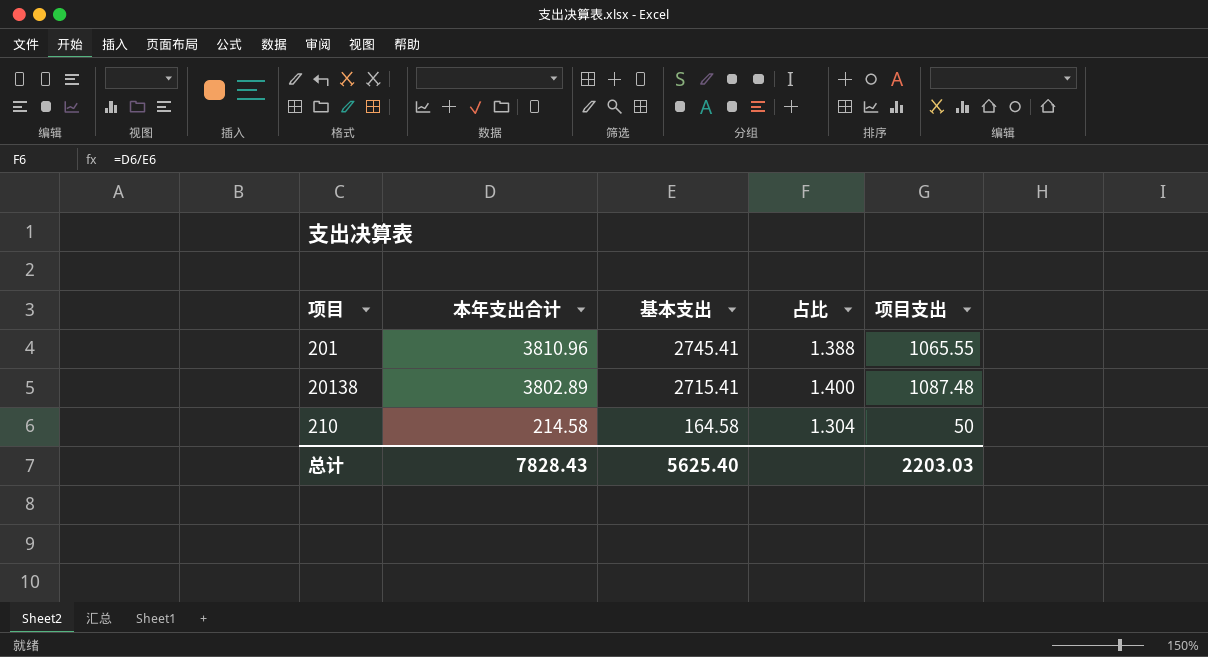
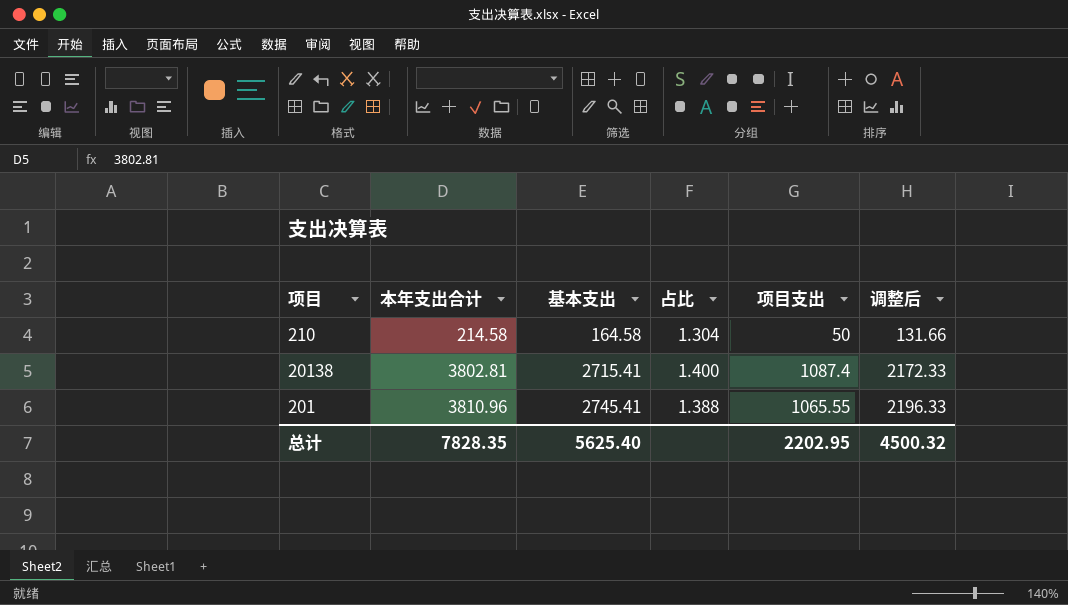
row order: 本年支出合计 descending -> 本年支出合计 ascending
column 调整后 | formula: none -> [基本支出] * 0.8
20138 | 本年支出合计: 3802.89 -> 3802.81
20138 | 项目支出: 1087.48 -> 1087.4
总计 | 本年支出合计: 7828.43 -> 7828.35
总计 | 项目支出: 2203.03 -> 2202.95

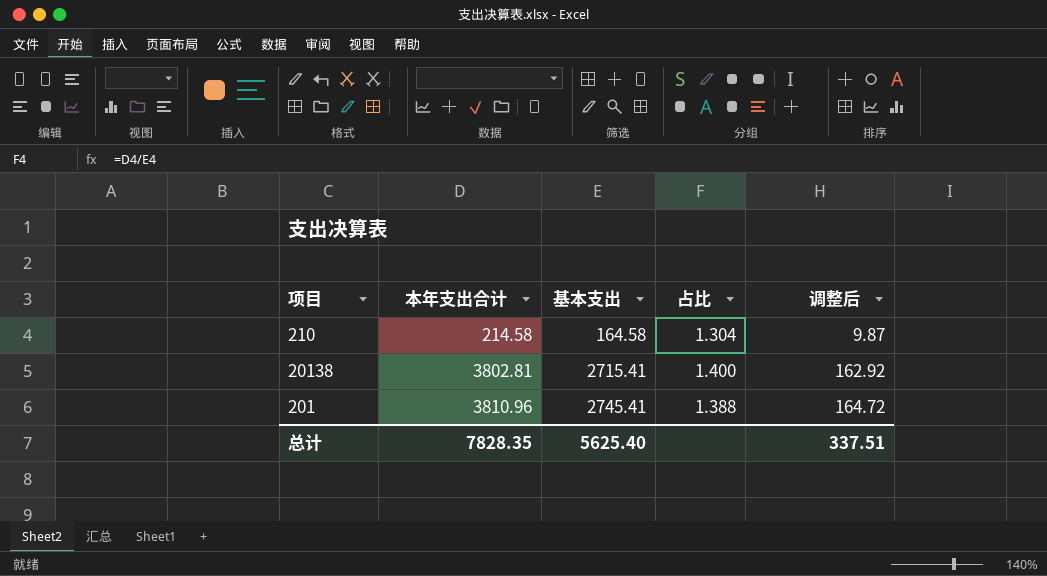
column 项目支出 | formula: [本年支出合计] - [基本支出] -> none
column 调整后 | formula: [基本支出] * 0.8 -> [基本支出] * 0.06
总计 | 调整后: 4500.32 -> 337.51

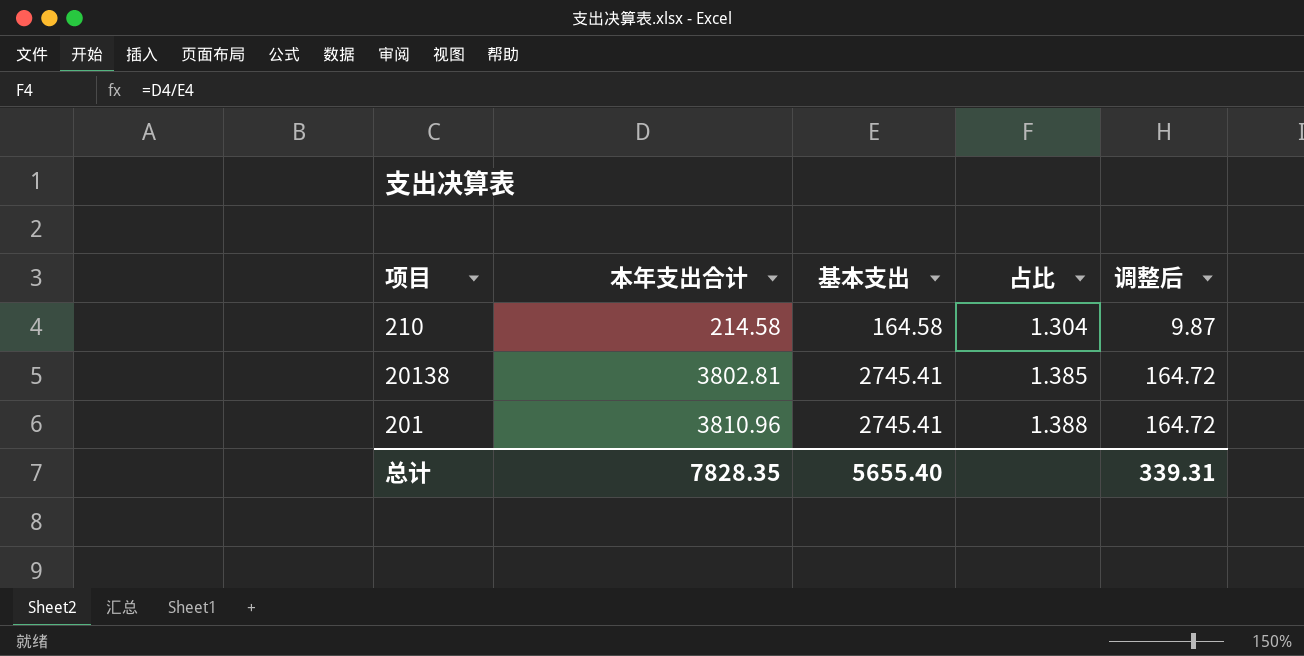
20138 | 基本支出: 2715.41 -> 2745.41
20138 | 占比: 1.400 -> 1.385
20138 | 调整后: 162.92 -> 164.72
总计 | 基本支出: 5625.40 -> 5655.40
总计 | 调整后: 337.51 -> 339.31

